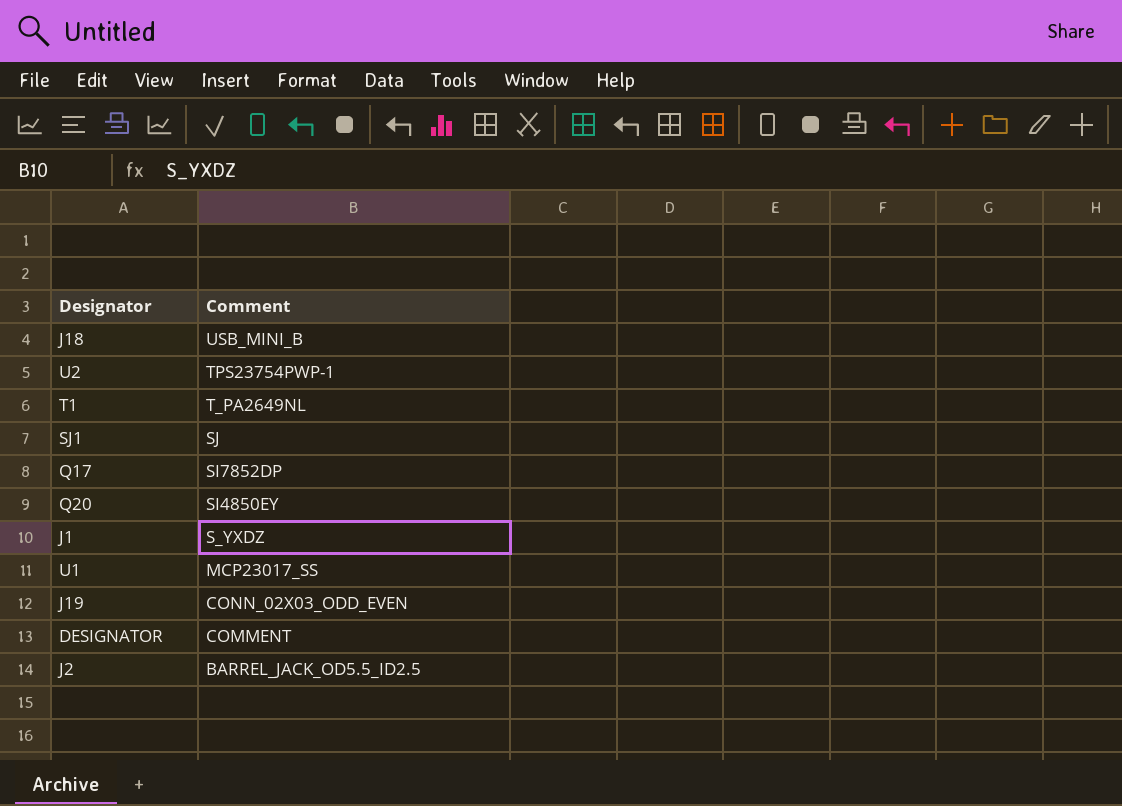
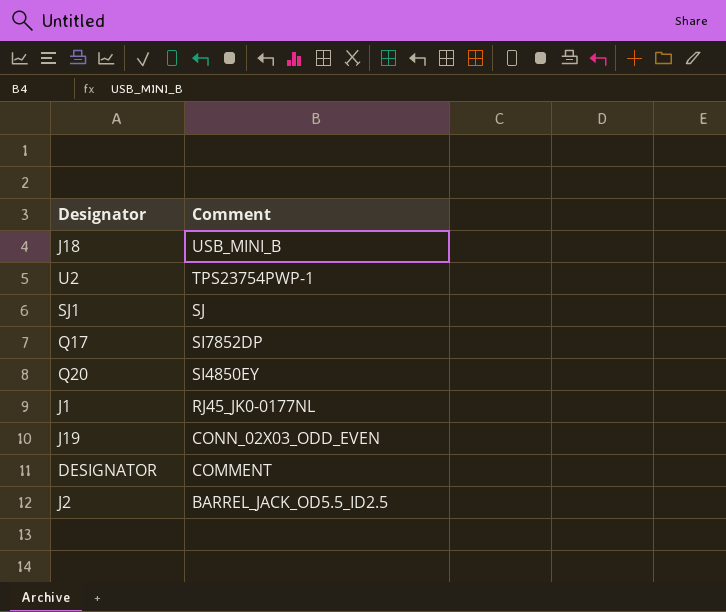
row T1: T_PA2649NL -> none
row U1: MCP23017_SS -> none
J1 | Comment: S_YXDZ -> RJ45_JK0-0177NL

